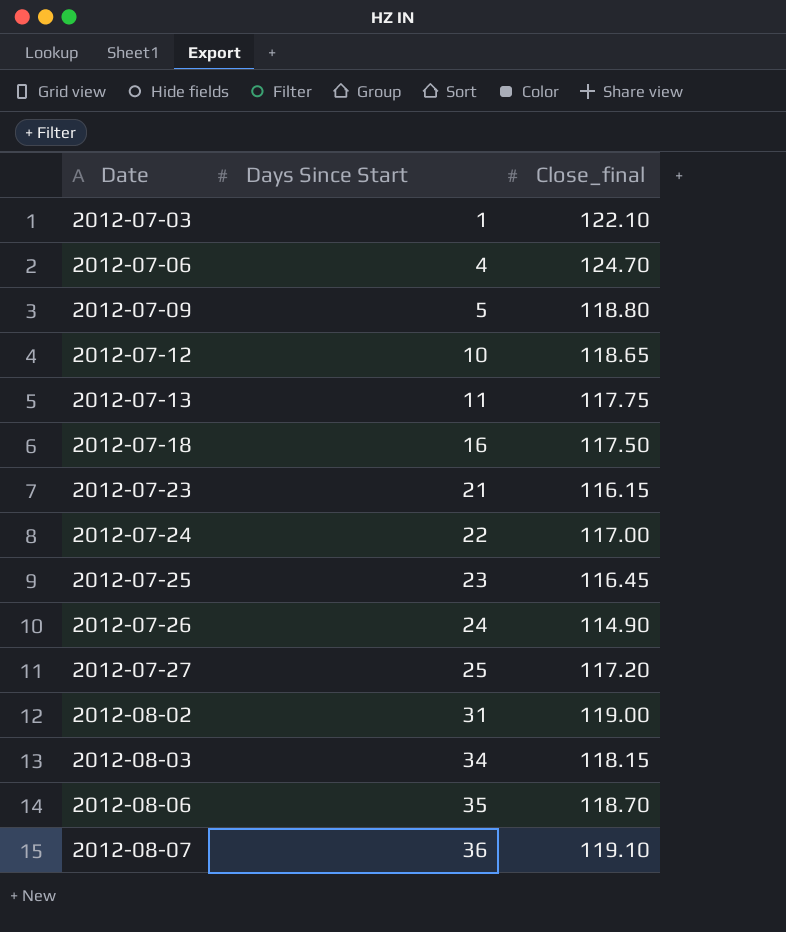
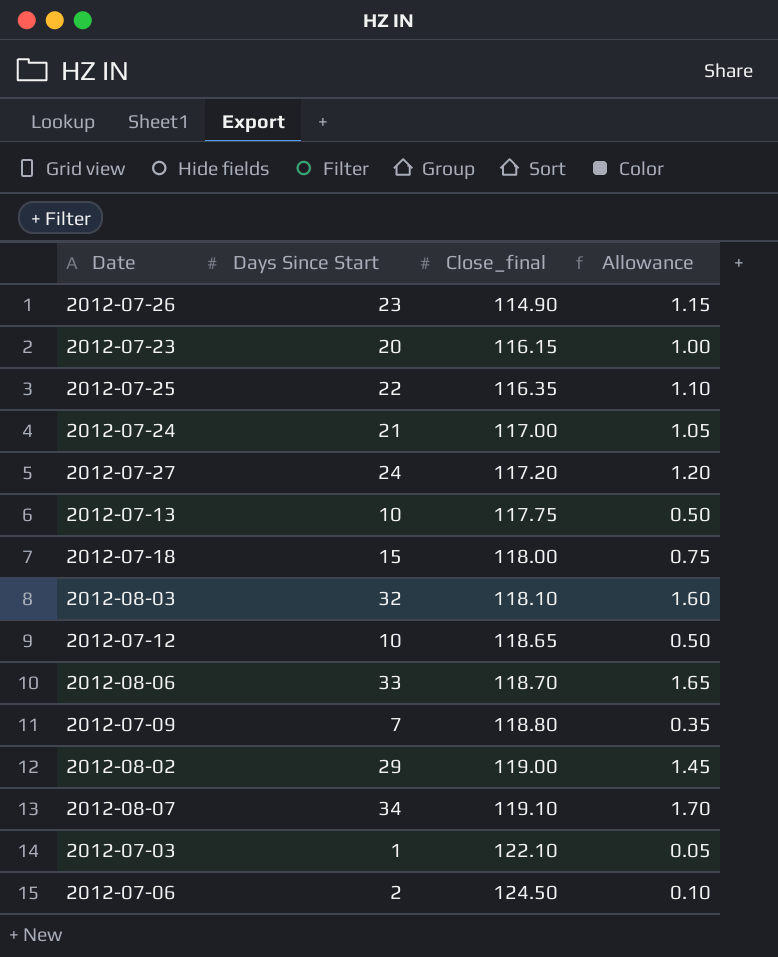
row order: Date ascending -> Close_final ascending
column Allowance | formula: none -> [Days Since Start] * 0.05
2012-07-26 | Days Since Start: 24 -> 23
2012-07-23 | Days Since Start: 21 -> 20
2012-07-25 | Days Since Start: 23 -> 22
2012-07-25 | Close_final: 116.45 -> 116.35
2012-07-24 | Days Since Start: 22 -> 21
2012-07-27 | Days Since Start: 25 -> 24
2012-07-13 | Days Since Start: 11 -> 10
2012-07-18 | Days Since Start: 16 -> 15
2012-07-18 | Close_final: 117.50 -> 118.00
2012-08-03 | Days Since Start: 34 -> 32
2012-08-03 | Close_final: 118.15 -> 118.10
2012-08-06 | Days Since Start: 35 -> 33
2012-07-09 | Days Since Start: 5 -> 7
2012-08-02 | Days Since Start: 31 -> 29
2012-08-07 | Days Since Start: 36 -> 34
2012-07-06 | Days Since Start: 4 -> 2
2012-07-06 | Close_final: 124.70 -> 124.50

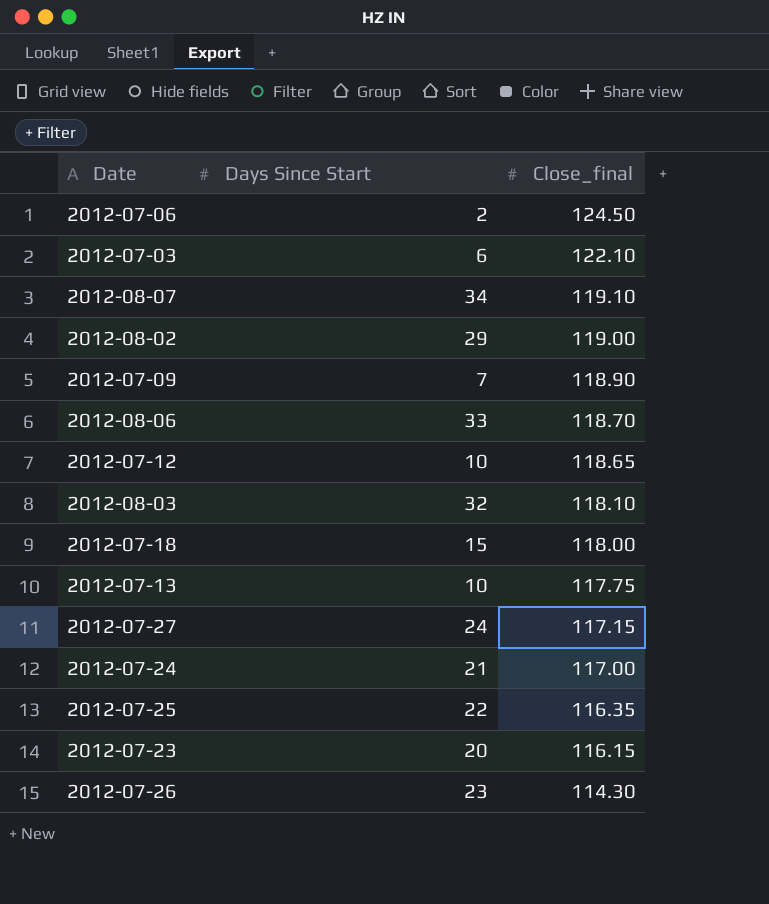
row order: Close_final ascending -> Close_final descending
column Allowance | formula: [Days Since Start] * 0.05 -> none
2012-07-03 | Days Since Start: 1 -> 6
2012-07-09 | Close_final: 118.80 -> 118.90
2012-07-27 | Close_final: 117.20 -> 117.15
2012-07-26 | Close_final: 114.90 -> 114.30

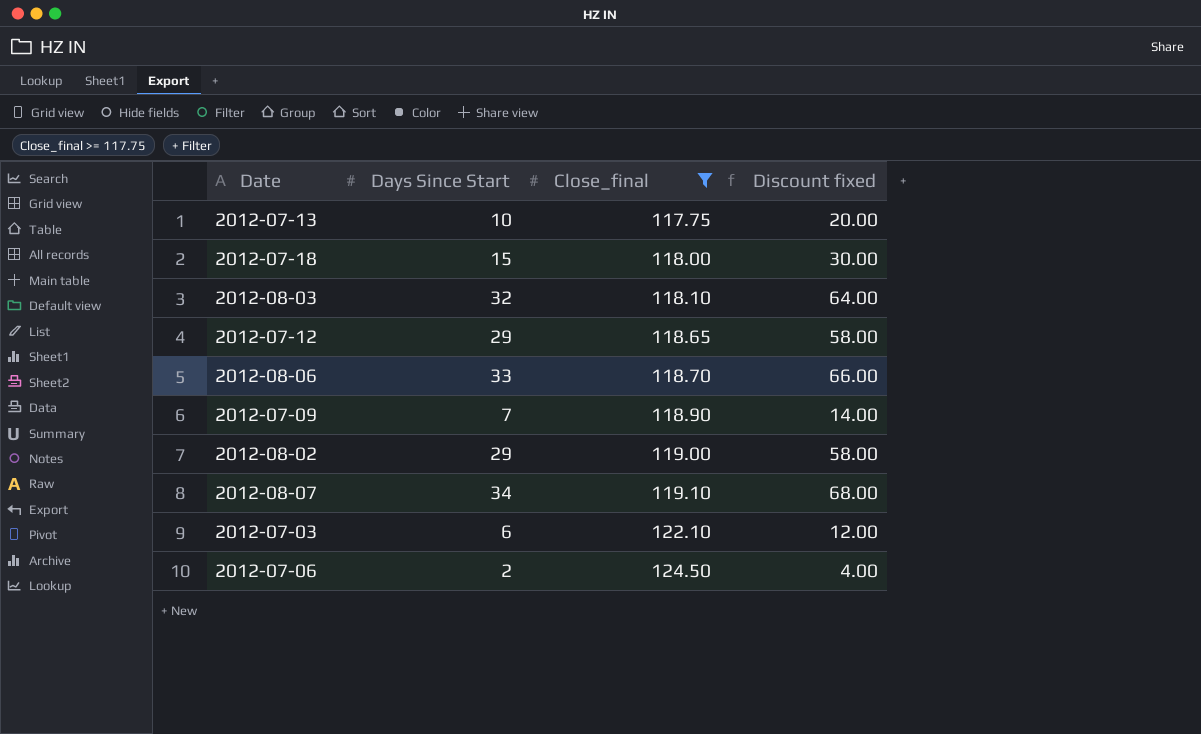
filter: none -> Close_final >= 117.75
row order: Close_final descending -> Close_final ascending
column Discount fixed | formula: none -> [Days Since Start] * 2
2012-07-12 | Days Since Start: 10 -> 29

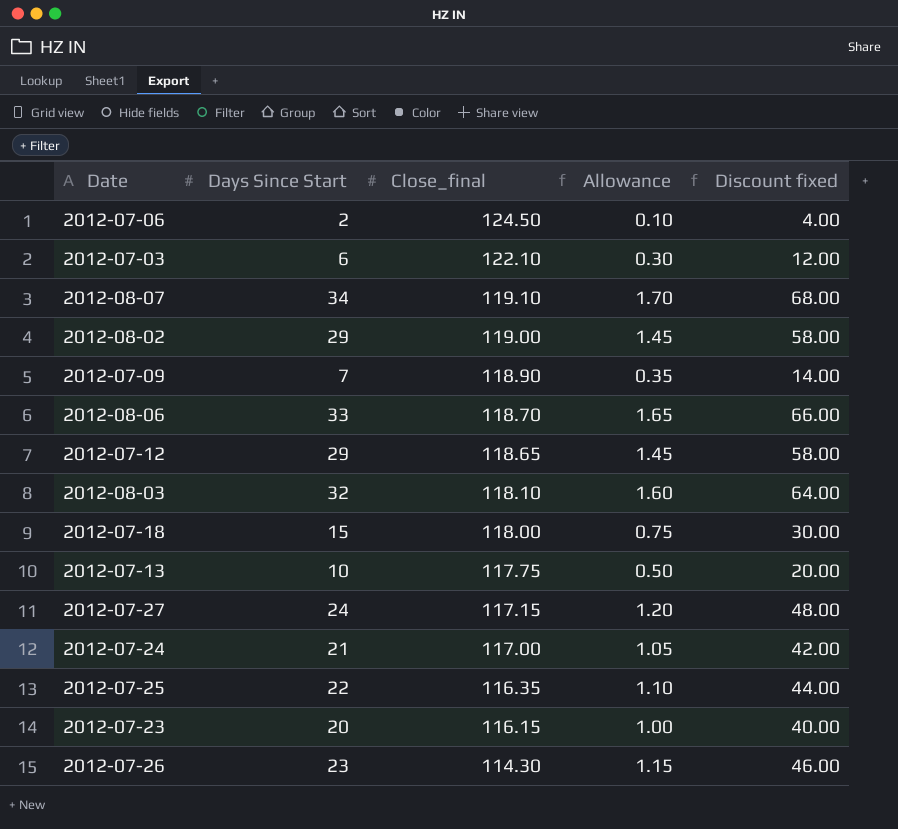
filter: Close_final >= 117.75 -> none
row order: Close_final ascending -> Close_final descending
column Allowance | formula: none -> [Days Since Start] * 0.05

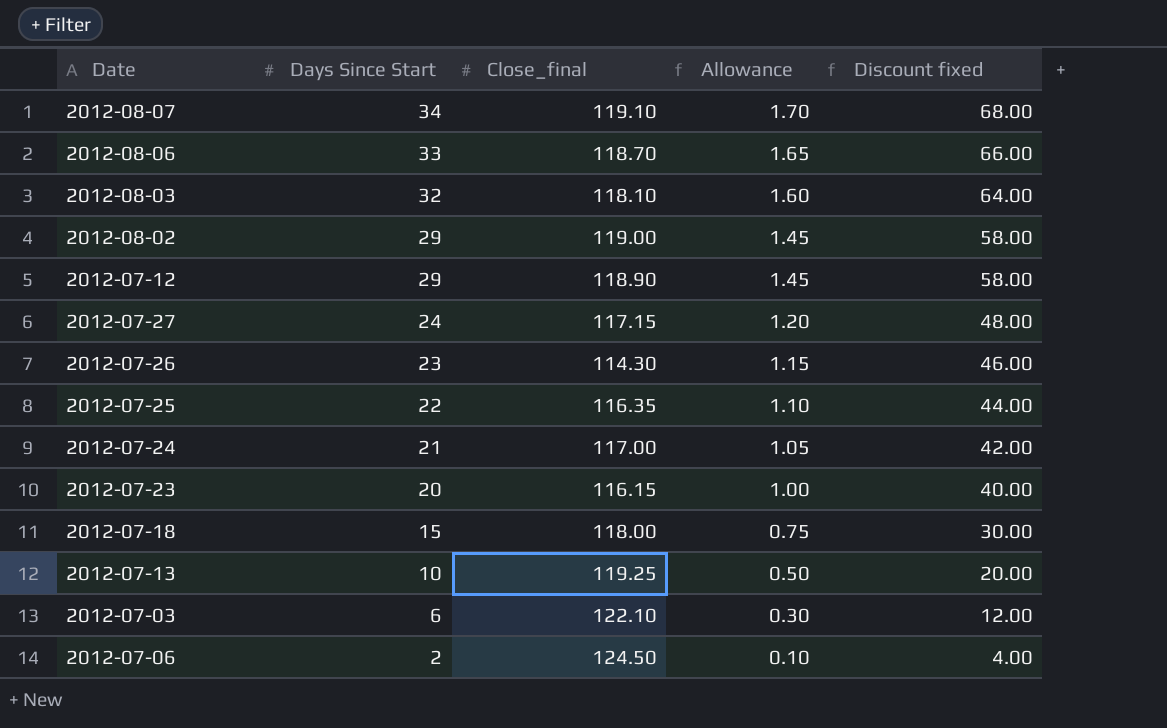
row order: Close_final descending -> Days Since Start descending
row 2012-07-09: 7 | 118.90 | 0.35 | 14.00 -> none
2012-07-12 | Close_final: 118.65 -> 118.90
2012-07-13 | Close_final: 117.75 -> 119.25

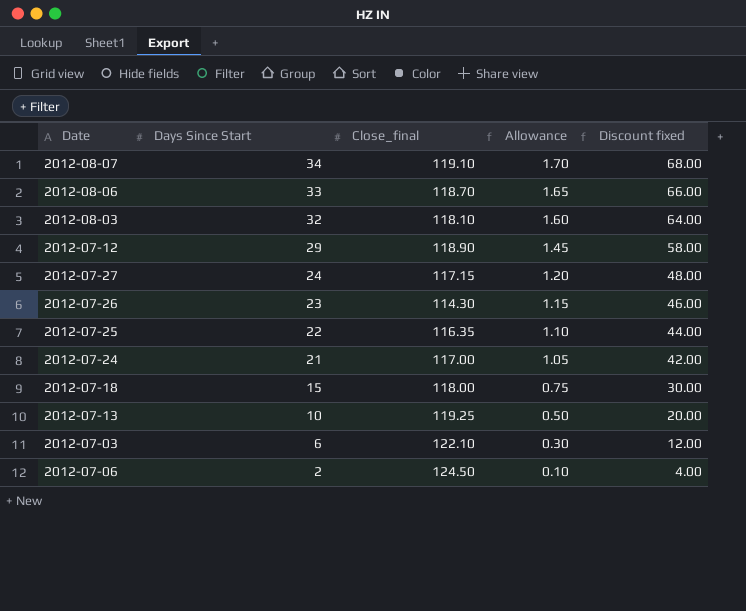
row 2012-08-02: 29 | 119.00 | 1.45 | 58.00 -> none
row 2012-07-23: 20 | 116.15 | 1.00 | 40.00 -> none

